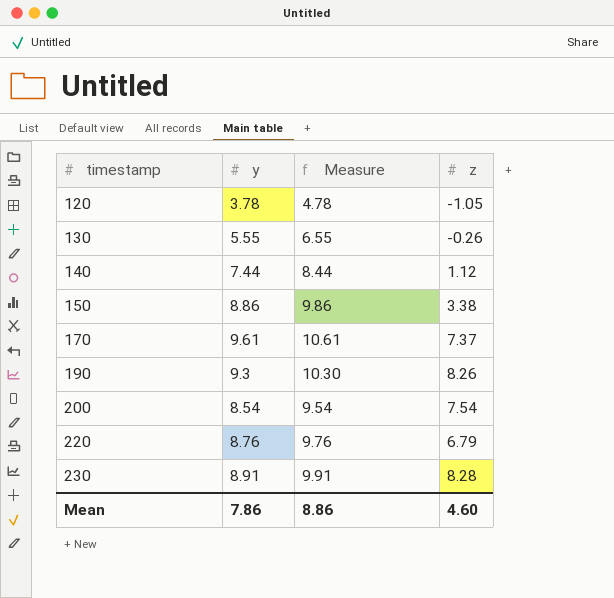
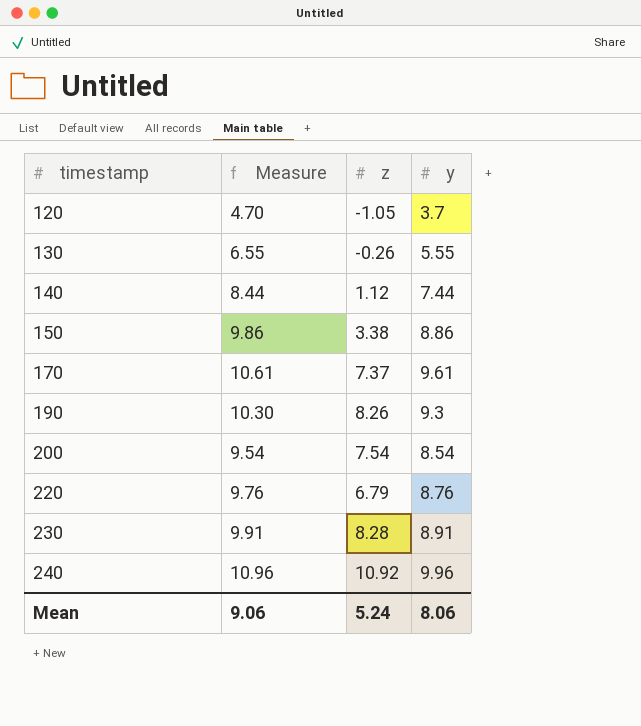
column y | position: 2 -> 4
120 | Measure: 4.78 -> 4.70
120 | y: 3.78 -> 3.7
row 240: none -> 10.96 | 10.92 | 9.96
Mean | Measure: 8.86 -> 9.06
Mean | z: 4.60 -> 5.24
Mean | y: 7.86 -> 8.06

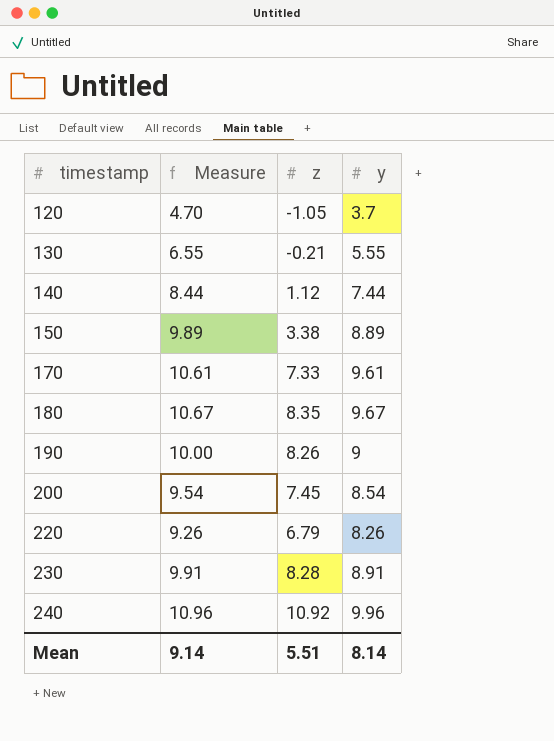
130 | z: -0.26 -> -0.21
150 | Measure: 9.86 -> 9.89
150 | y: 8.86 -> 8.89
170 | z: 7.37 -> 7.33
row 180: none -> 10.67 | 8.35 | 9.67
190 | Measure: 10.30 -> 10.00
190 | y: 9.3 -> 9
200 | z: 7.54 -> 7.45
220 | Measure: 9.76 -> 9.26
220 | y: 8.76 -> 8.26
Mean | Measure: 9.06 -> 9.14
Mean | z: 5.24 -> 5.51
Mean | y: 8.06 -> 8.14

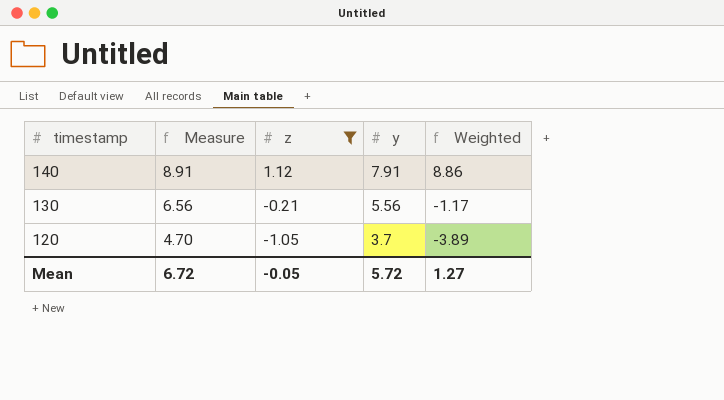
filter: none -> z <= 1.12
row order: timestamp ascending -> timestamp descending
column Weighted | formula: none -> [z] * [y]
140 | Measure: 8.44 -> 8.91
140 | y: 7.44 -> 7.91
130 | Measure: 6.55 -> 6.56
130 | y: 5.55 -> 5.56
Mean | Measure: 9.14 -> 6.72
Mean | z: 5.51 -> -0.05
Mean | y: 8.14 -> 5.72

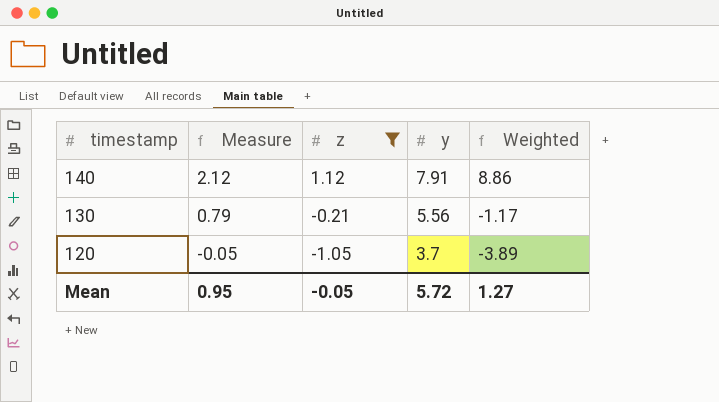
column Measure | formula: [y] + 1 -> [z] + 1
Mean | Measure: 6.72 -> 0.95

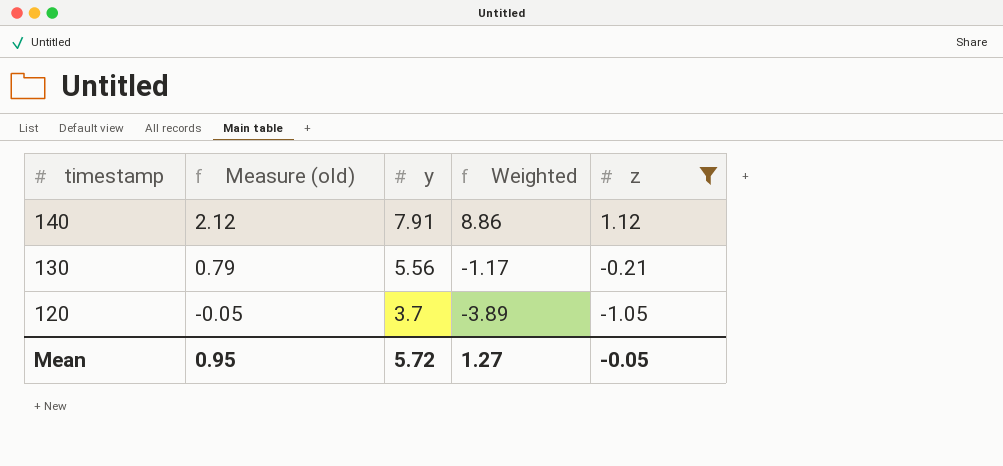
column name: Measure -> Measure (old)
column z | position: 3 -> 5

